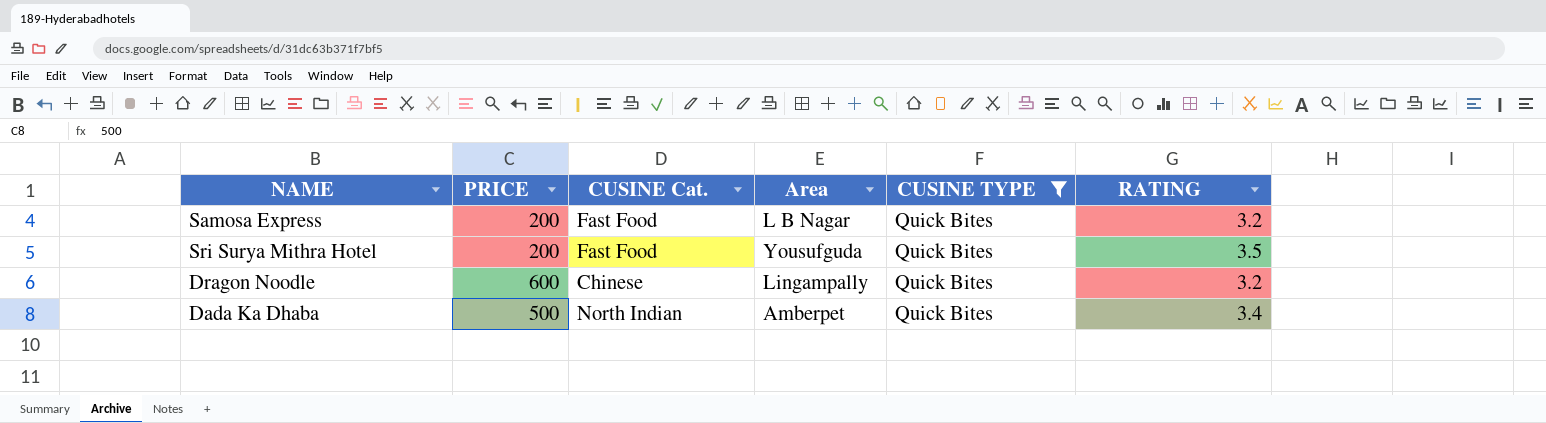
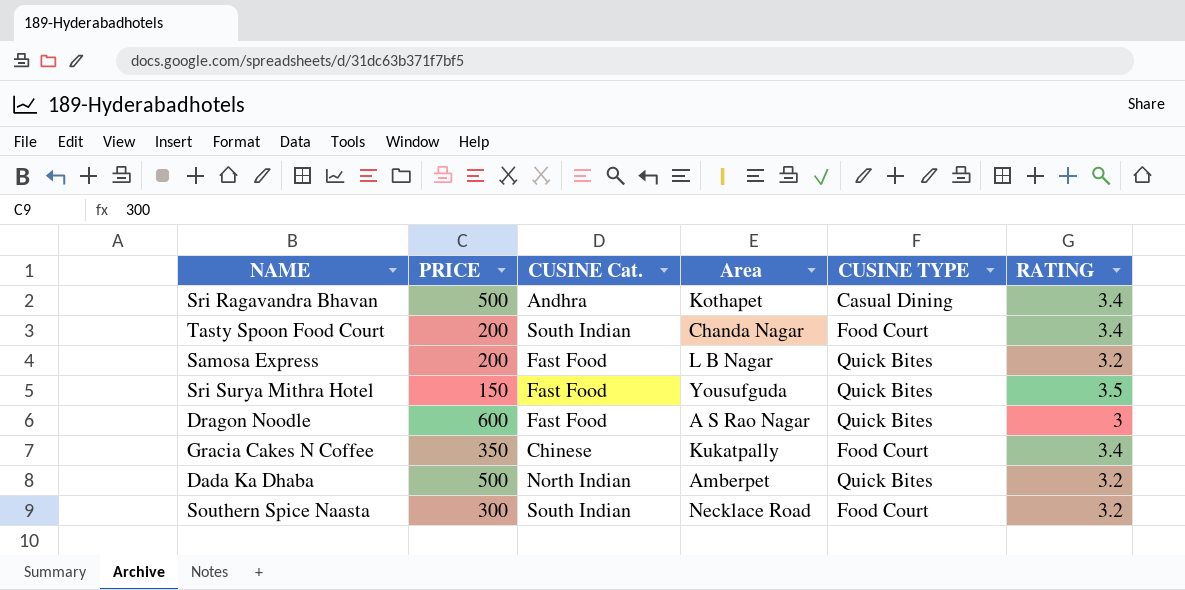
filter: CUSINE TYPE = Quick Bites -> none
Sri Surya Mithra Hotel | PRICE: 200 -> 150
Dragon Noodle | CUSINE Cat.: Chinese -> Fast Food
Dragon Noodle | Area: Lingampally -> A S Rao Nagar
Dragon Noodle | RATING: 3.2 -> 3
Dada Ka Dhaba | RATING: 3.4 -> 3.2

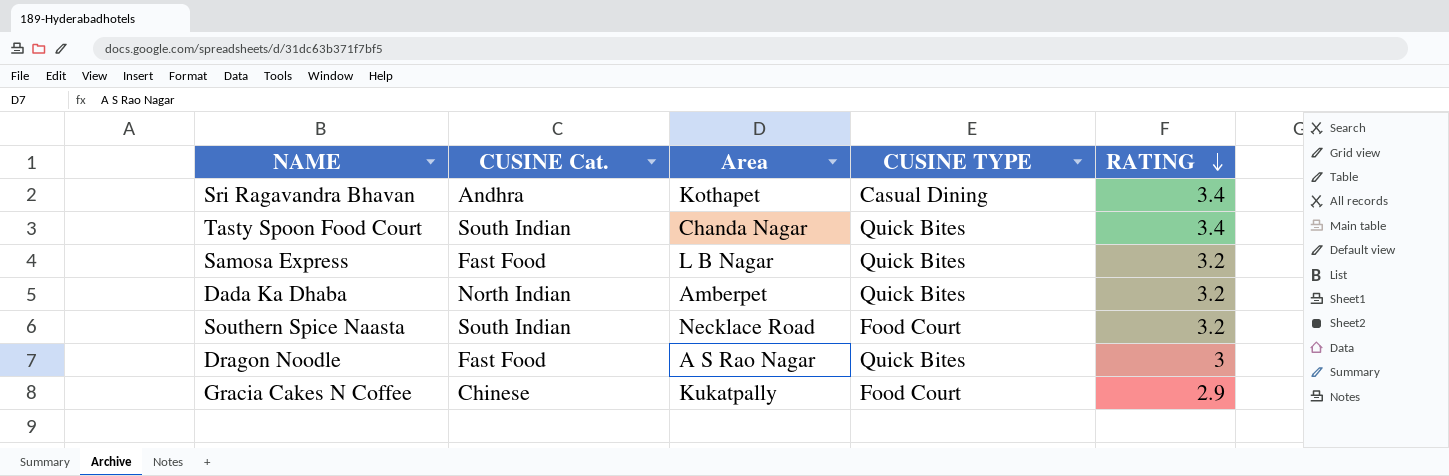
row order: none -> RATING descending
column PRICE | position: 2 -> none
row Sri Surya Mithra Hotel: 150 | Fast Food | Yousufguda | Quick Bites | 3.5 -> none
Tasty Spoon Food Court | CUSINE TYPE: Food Court -> Quick Bites
Gracia Cakes N Coffee | RATING: 3.4 -> 2.9

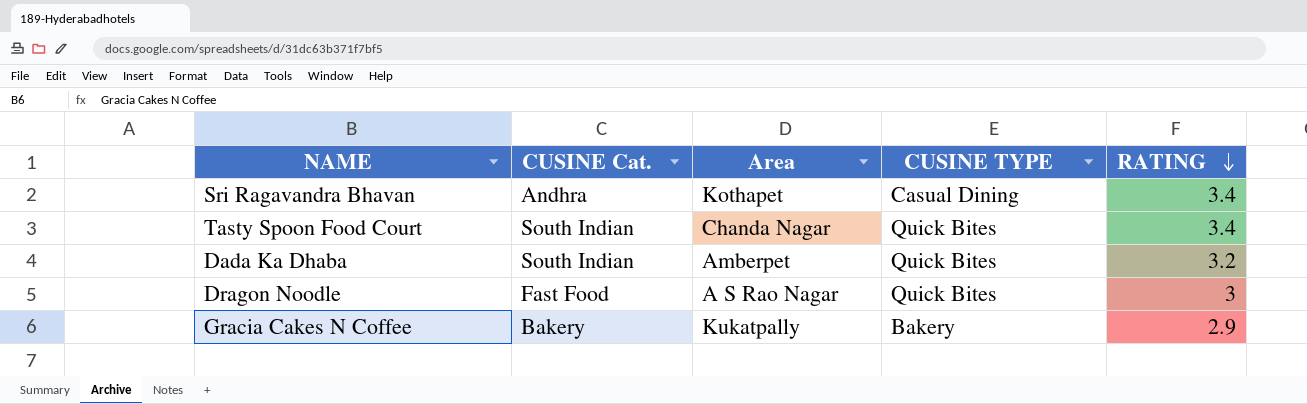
row Samosa Express: Fast Food | L B Nagar | Quick Bites | 3.2 -> none
row Southern Spice Naasta: South Indian | Necklace Road | Food Court | 3.2 -> none
Dada Ka Dhaba | CUSINE Cat.: North Indian -> South Indian
Gracia Cakes N Coffee | CUSINE Cat.: Chinese -> Bakery
Gracia Cakes N Coffee | CUSINE TYPE: Food Court -> Bakery

